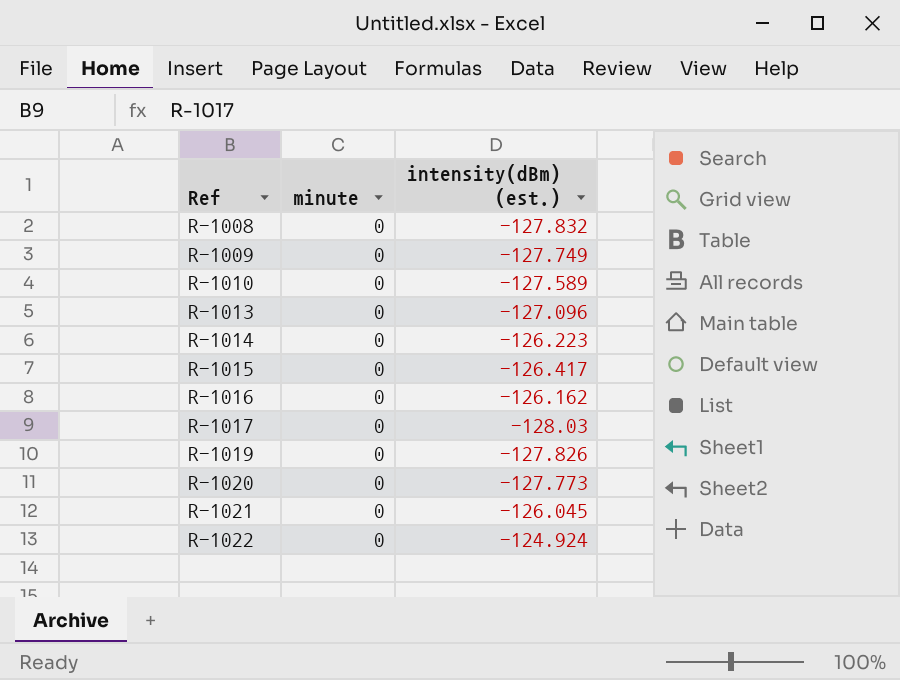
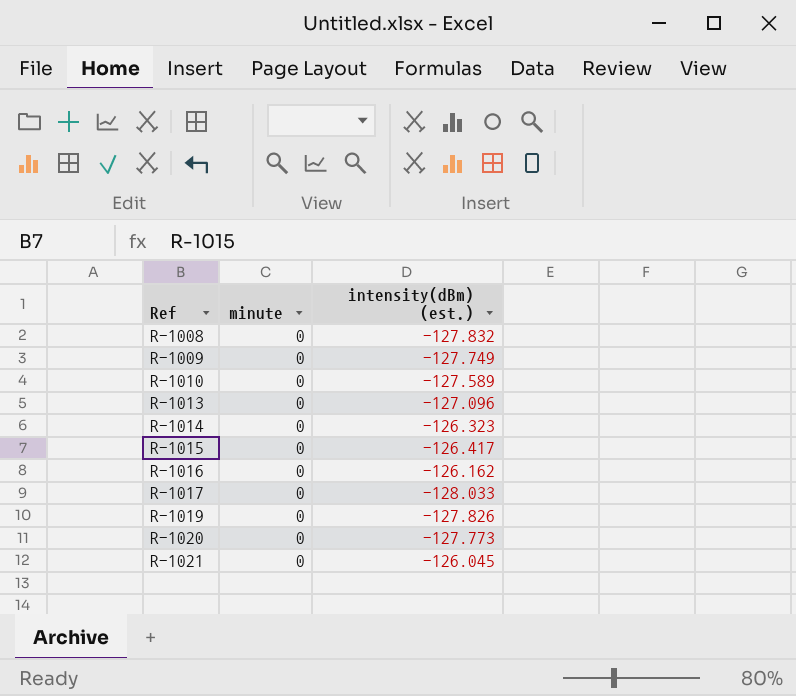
row R-1022: 0 | -124.924 -> none
R-1014 | intensity(dBm) (est.): -126.223 -> -126.323
R-1017 | intensity(dBm) (est.): -128.03 -> -128.033

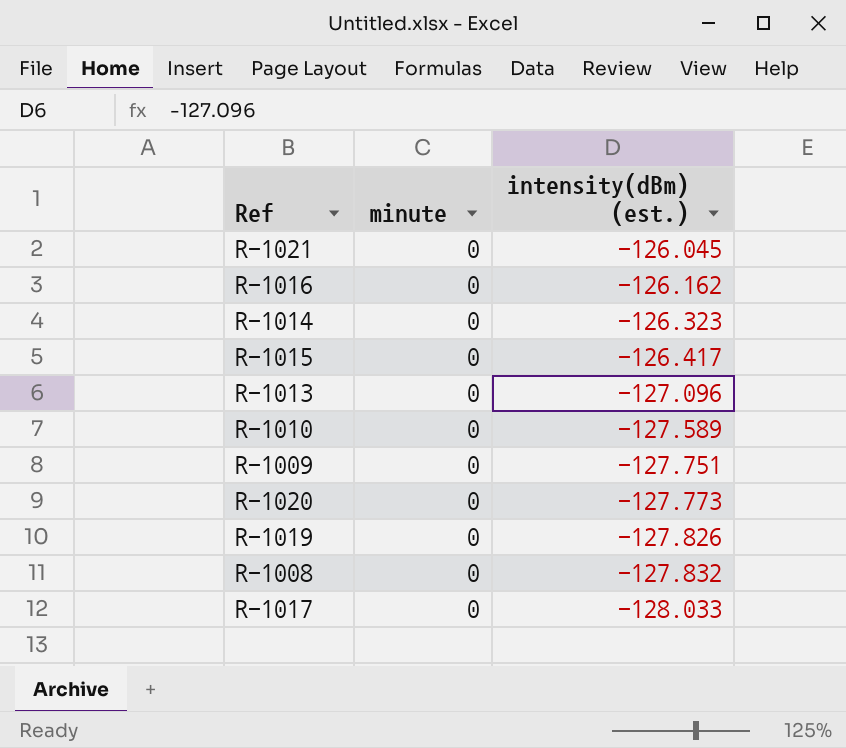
row order: Ref ascending -> intensity(dBm) (est.) descending
R-1009 | intensity(dBm) (est.): -127.749 -> -127.751

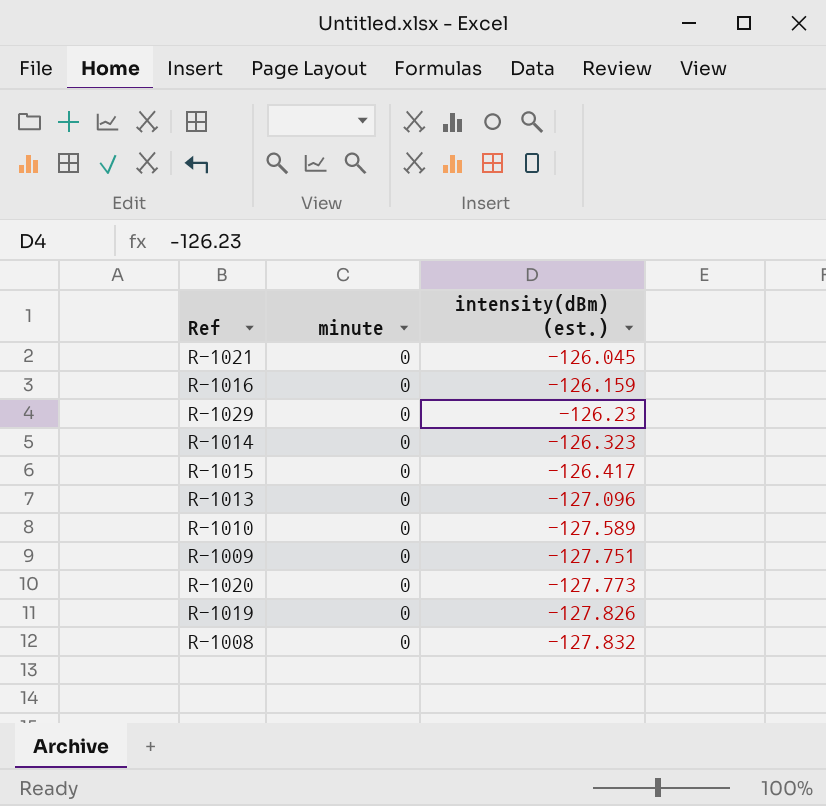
row R-1017: 0 | -128.033 -> none
R-1016 | intensity(dBm) (est.): -126.162 -> -126.159
row R-1029: none -> 0 | -126.23

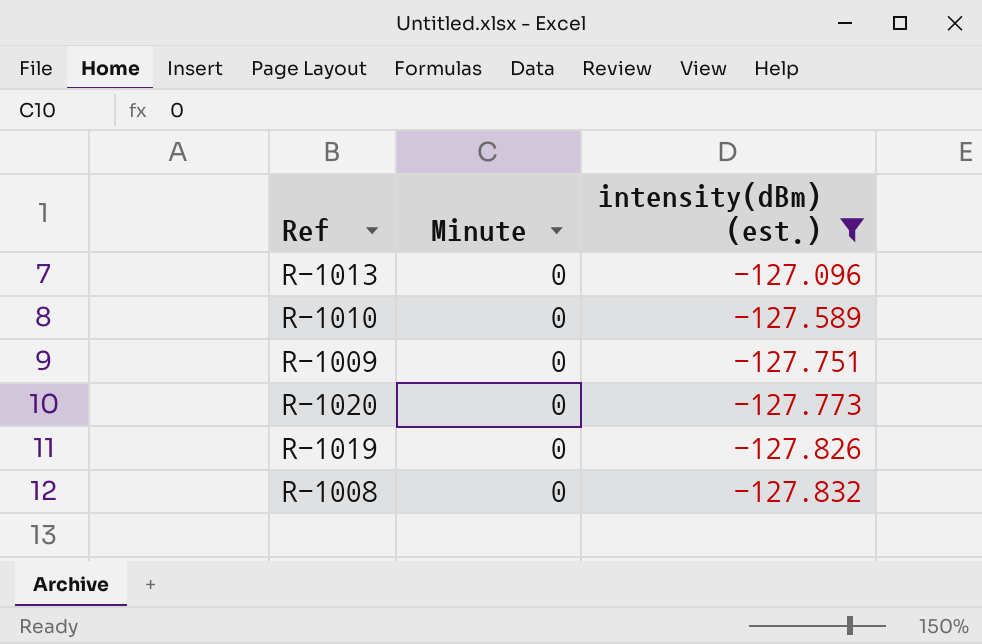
filter: none -> intensity(dBm) (est.) <= -127.096
column name: minute -> Minute

